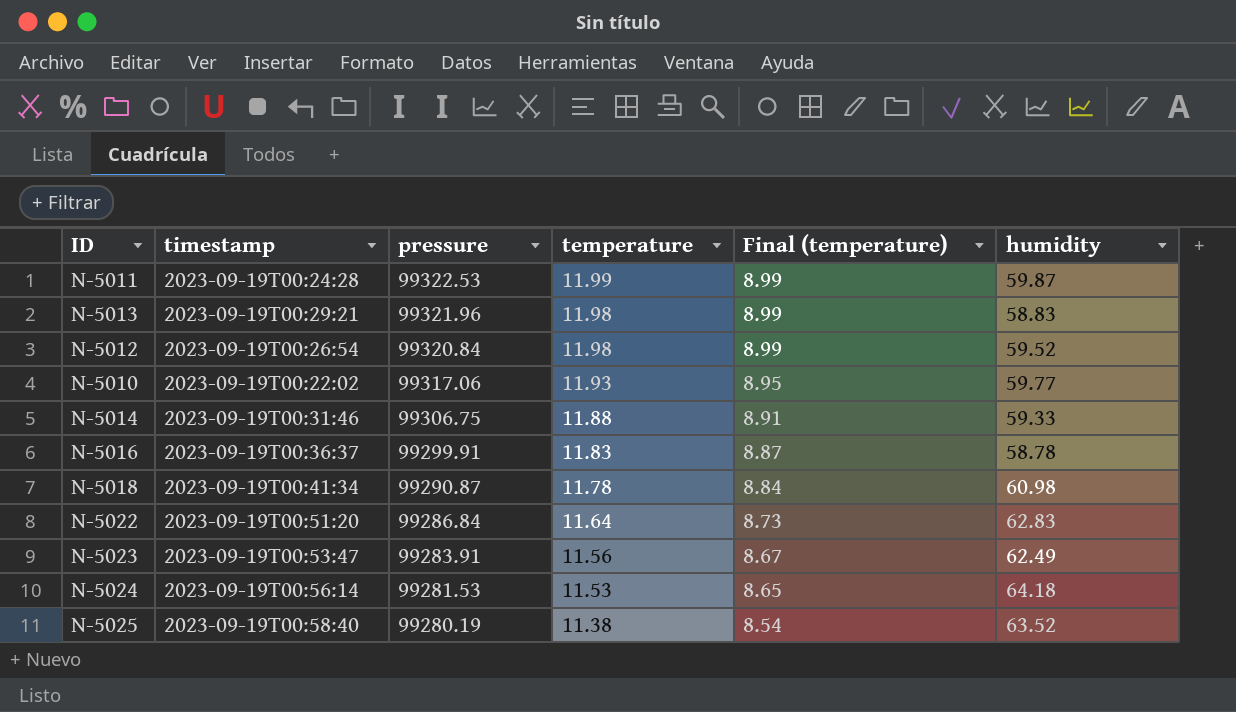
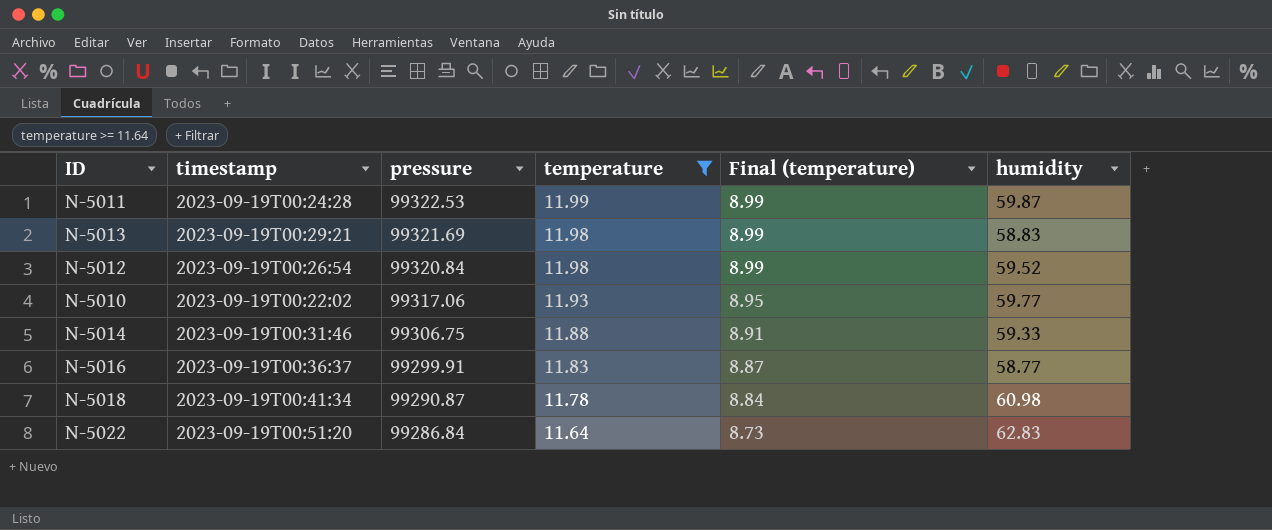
filter: none -> temperature >= 11.64
N-5013 | pressure: 99321.96 -> 99321.69
N-5016 | humidity: 58.78 -> 58.77

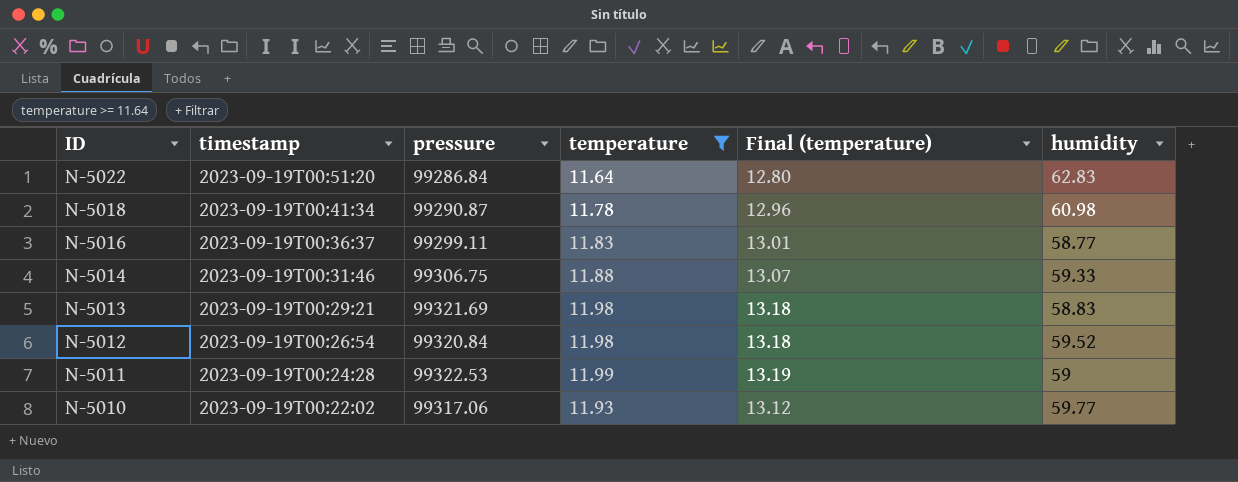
row order: pressure descending -> ID descending
column Final (temperature) | formula: [temperature] * 0.75 -> [temperature] * 1.1
N-5016 | pressure: 99299.91 -> 99299.11
N-5011 | humidity: 59.87 -> 59

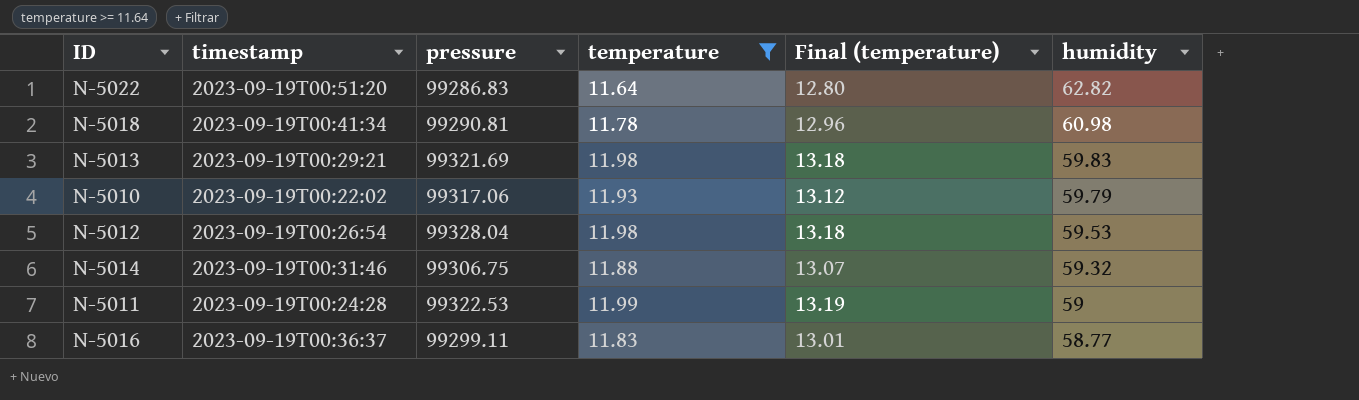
row order: ID descending -> humidity descending
N-5022 | pressure: 99286.84 -> 99286.83
N-5022 | humidity: 62.83 -> 62.82
N-5018 | pressure: 99290.87 -> 99290.81
N-5013 | humidity: 58.83 -> 59.83
N-5010 | humidity: 59.77 -> 59.79
N-5012 | pressure: 99320.84 -> 99328.04
N-5012 | humidity: 59.52 -> 59.53
N-5014 | humidity: 59.33 -> 59.32

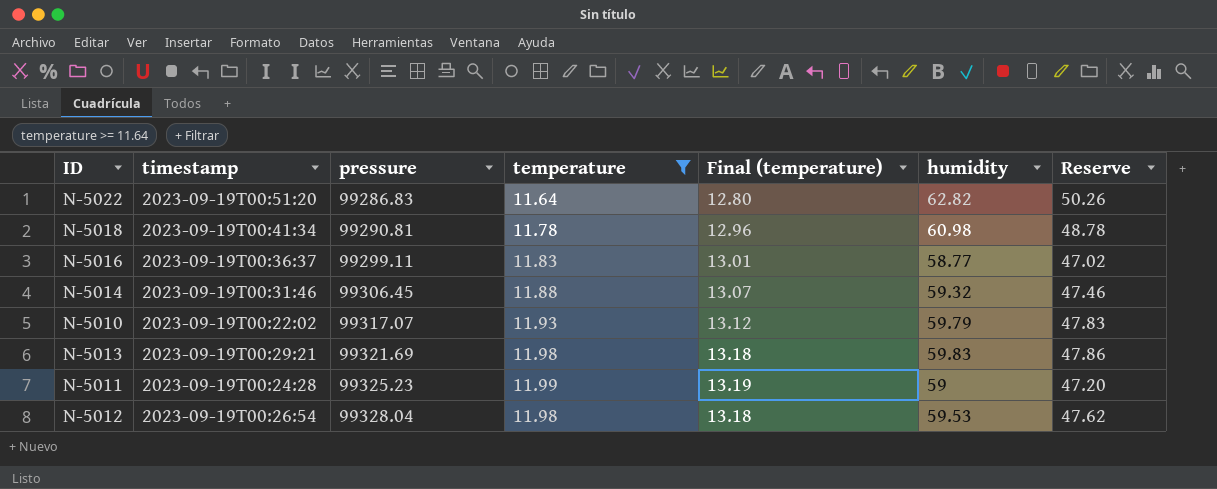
row order: humidity descending -> pressure ascending
column Reserve | formula: none -> [humidity] * 0.8
N-5014 | pressure: 99306.75 -> 99306.45
N-5010 | pressure: 99317.06 -> 99317.07
N-5011 | pressure: 99322.53 -> 99325.23

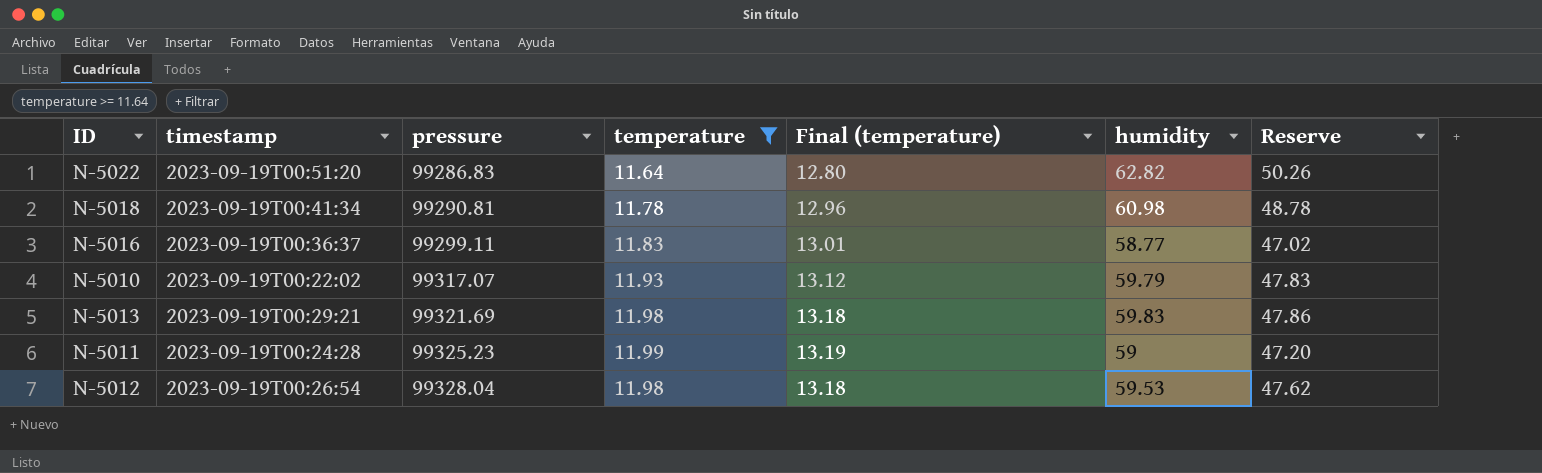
row N-5014: 2023-09-19T00:31:46 | 99306.45 | 11.88 | 13.07 | 59.32 | 47.46 -> none

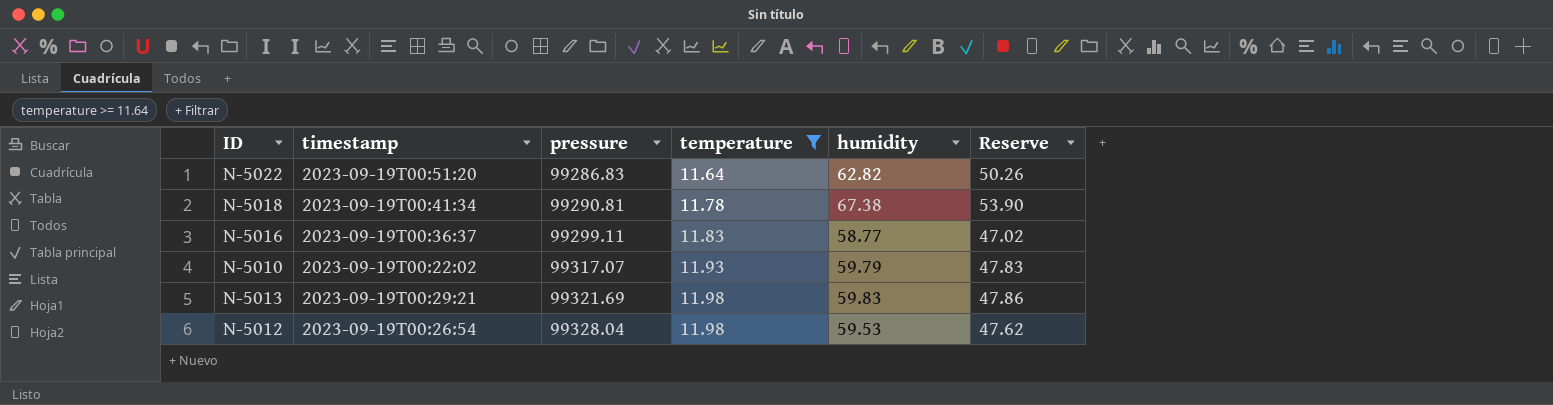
column Final (temperature) | formula: [temperature] * 1.1 -> none
row N-5011: 2023-09-19T00:24:28 | 99325.23 | 11.99 | 13.19 | 59 | 47.20 -> none
N-5018 | humidity: 60.98 -> 67.38
N-5018 | Reserve: 48.78 -> 53.90

